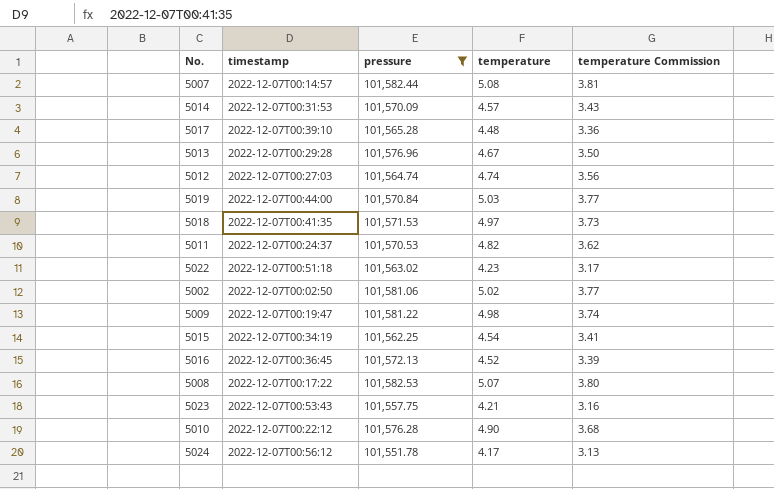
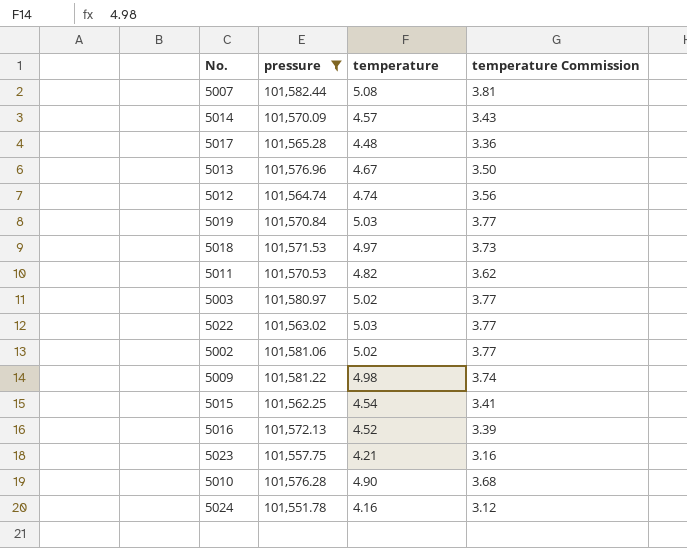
column timestamp | position: 2 -> none
row 5008: 2022-12-07T00:17:22 | 101,582.53 | 5.07 | 3.80 -> none
row 5003: none -> 101,580.97 | 5.02 | 3.77
5022 | temperature: 4.23 -> 5.03
5022 | temperature Commission: 3.17 -> 3.77
5024 | temperature: 4.17 -> 4.16
5024 | temperature Commission: 3.13 -> 3.12

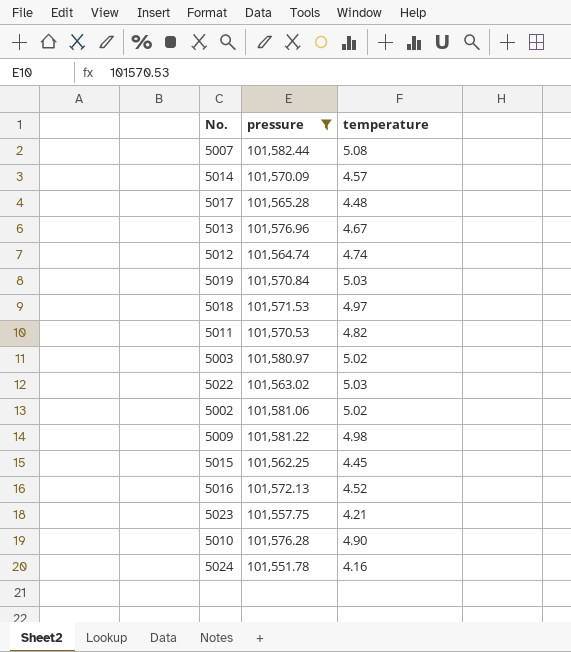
column temperature Commission | formula: [temperature] * 0.75 -> none
5015 | temperature: 4.54 -> 4.45

